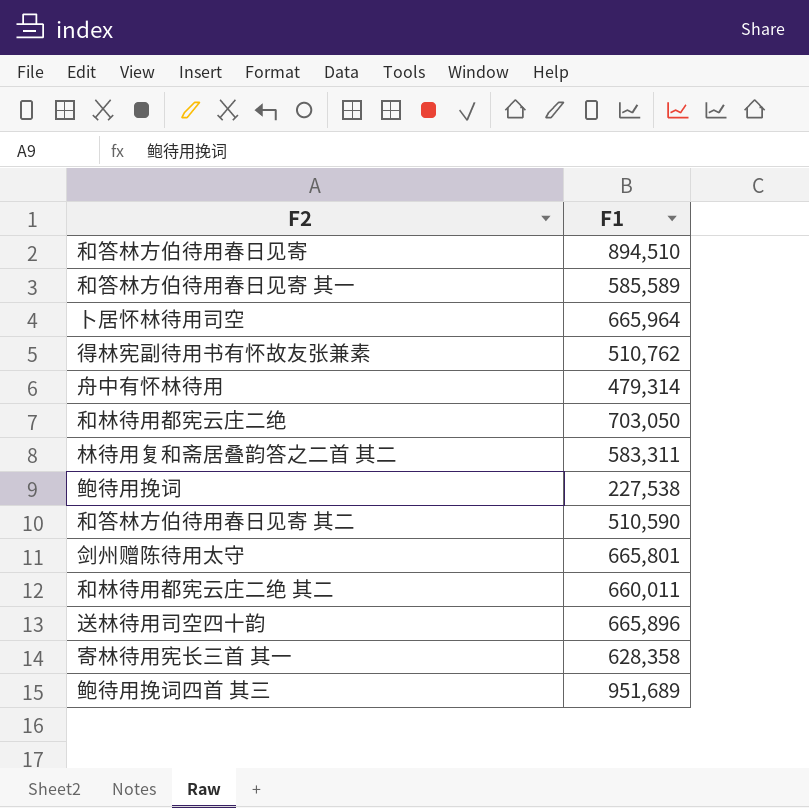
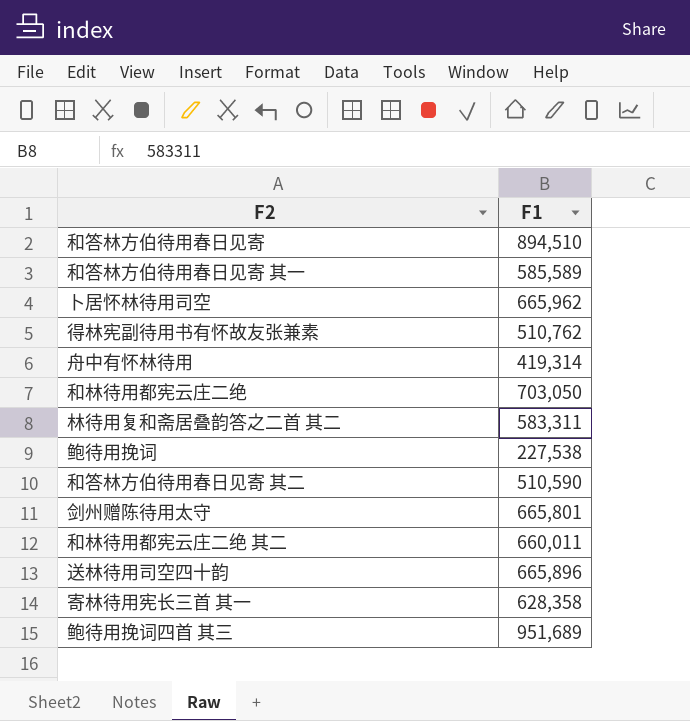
卜居怀林待用司空 | F1: 665,964 -> 665,962
舟中有怀林待用 | F1: 479,314 -> 419,314

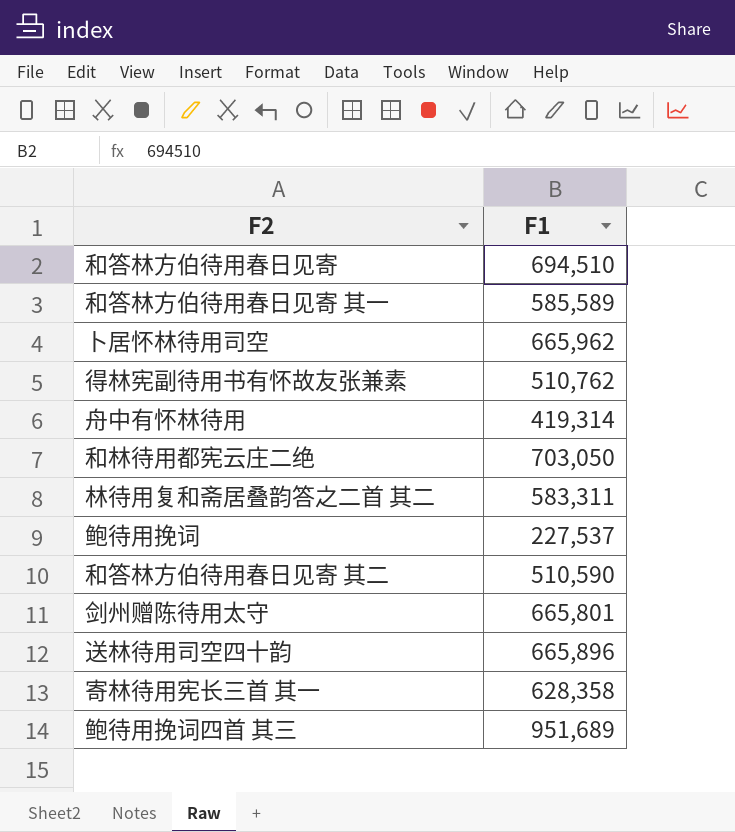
row 和林待用都宪云庄二绝 其二: 660,011 -> none
和答林方伯待用春日见寄 | F1: 894,510 -> 694,510
鲍待用挽词 | F1: 227,538 -> 227,537

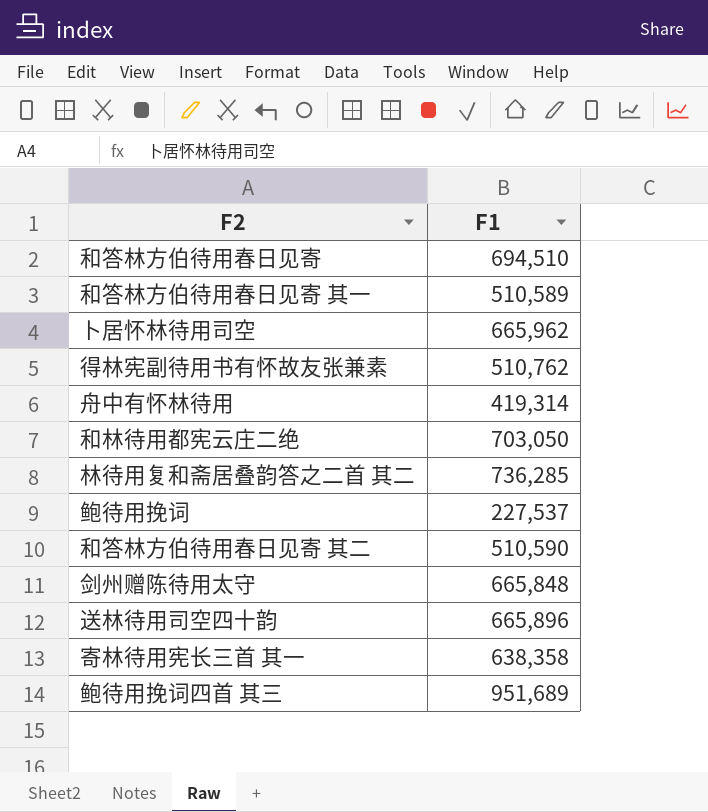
和答林方伯待用春日见寄 其一 | F1: 585,589 -> 510,589
林待用复和斋居叠韵答之二首 其二 | F1: 583,311 -> 736,285
剑州赠陈待用太守 | F1: 665,801 -> 665,848
寄林待用宪长三首 其一 | F1: 628,358 -> 638,358

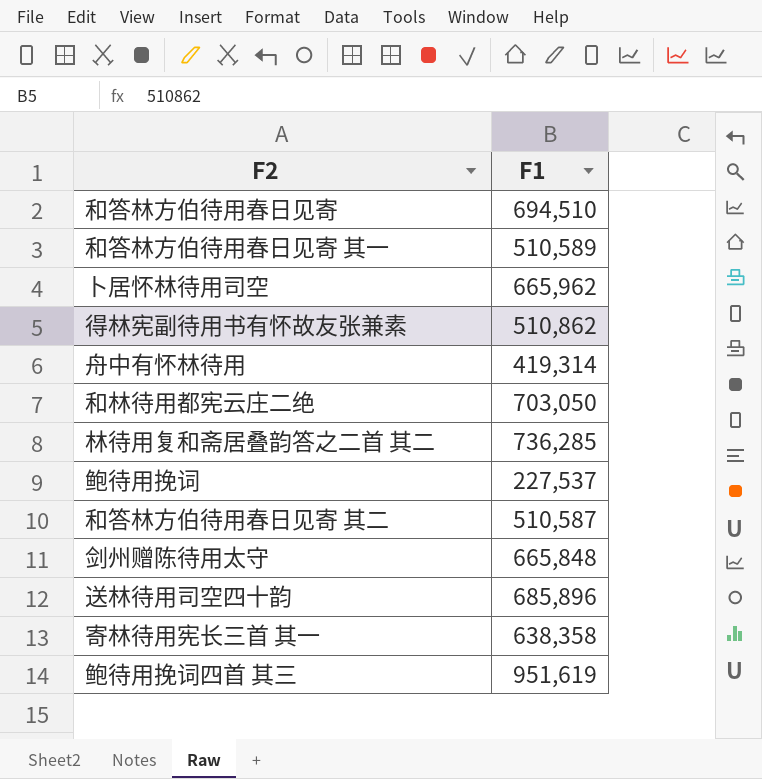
得林宪副待用书有怀故友张兼素 | F1: 510,762 -> 510,862
和答林方伯待用春日见寄 其二 | F1: 510,590 -> 510,587
送林待用司空四十韵 | F1: 665,896 -> 685,896
鲍待用挽词四首 其三 | F1: 951,689 -> 951,619

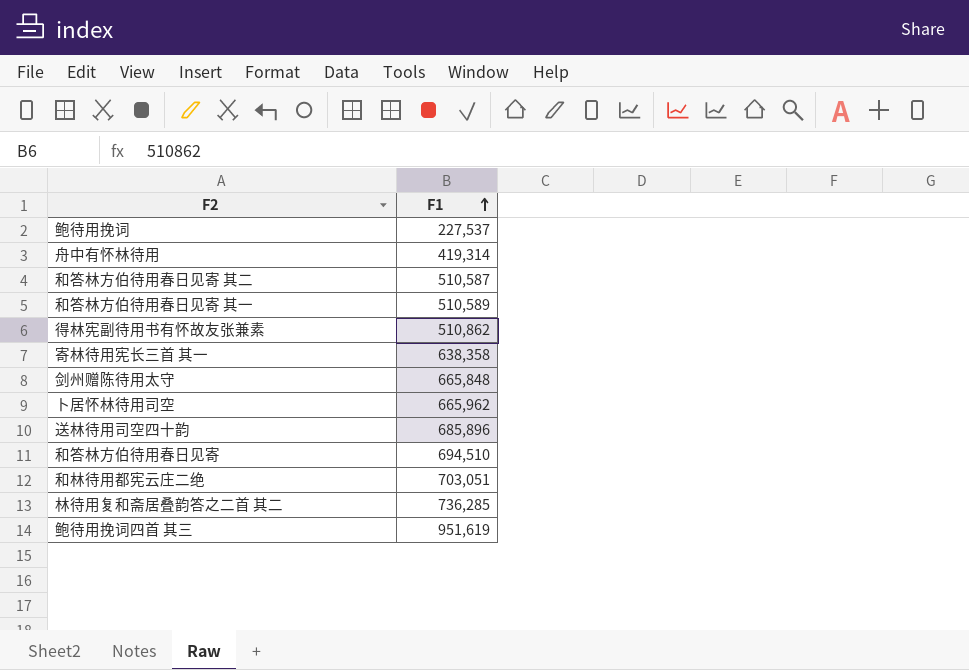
row order: none -> F1 ascending
和林待用都宪云庄二绝 | F1: 703,050 -> 703,051

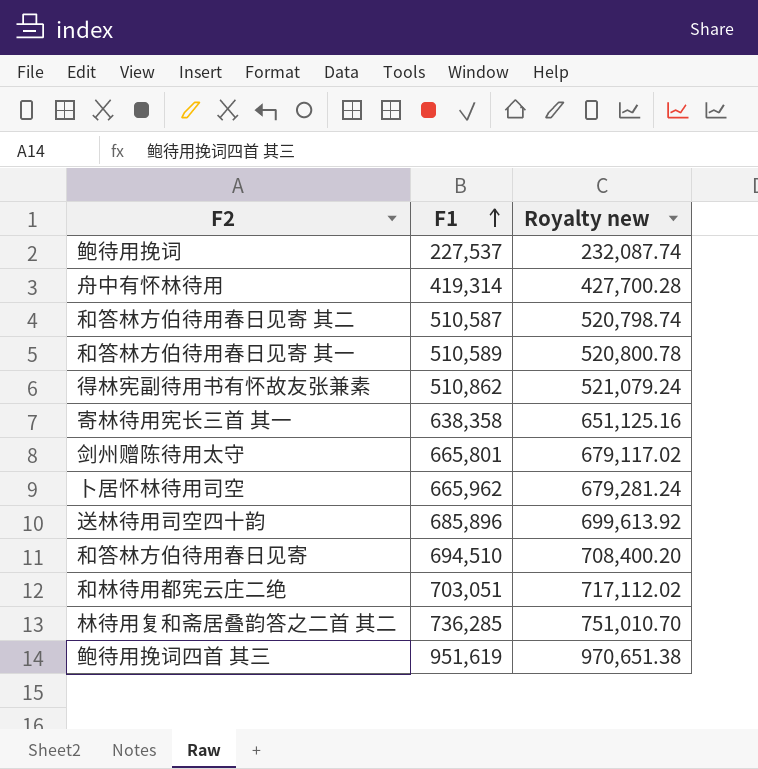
column Royalty new | formula: none -> [F1] * 1.02
剑州赠陈待用太守 | F1: 665,848 -> 665,801

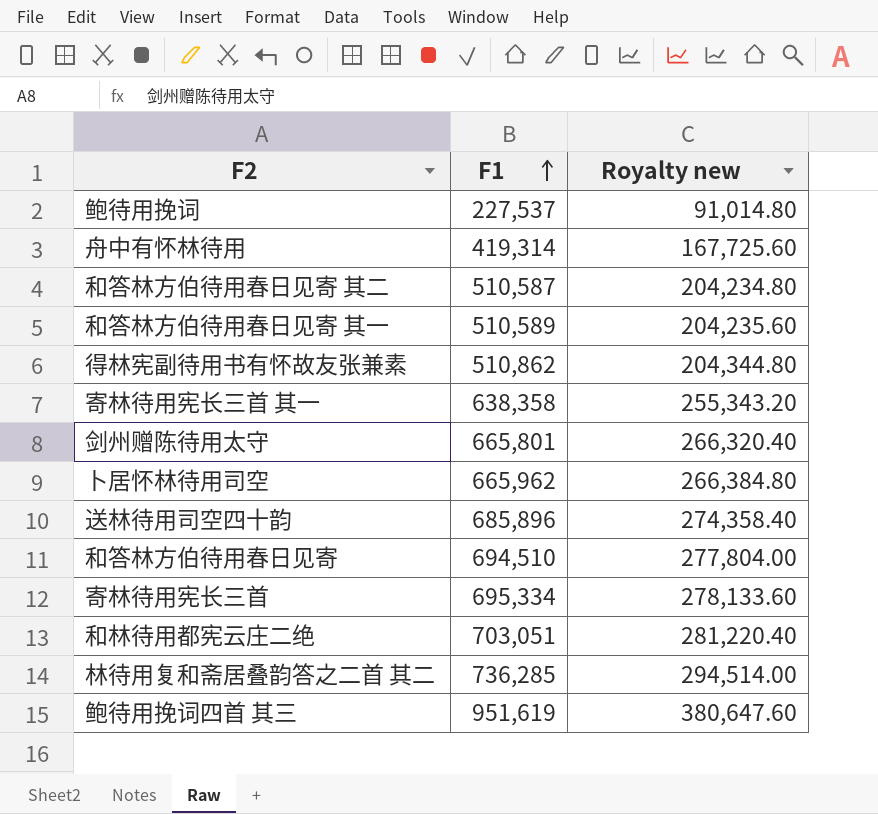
column Royalty new | formula: [F1] * 1.02 -> [F1] * 0.4
row 寄林待用宪长三首: none -> 695,334 | 278,133.60

